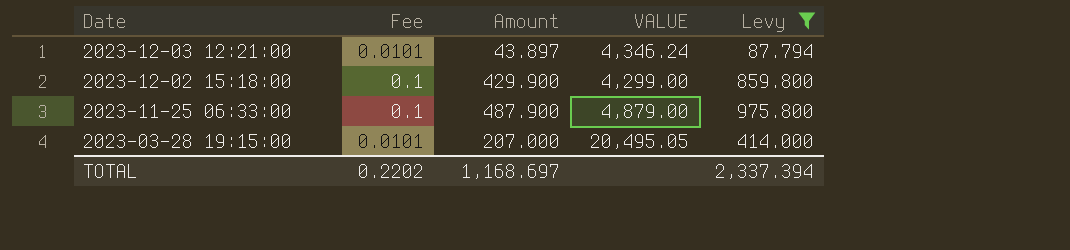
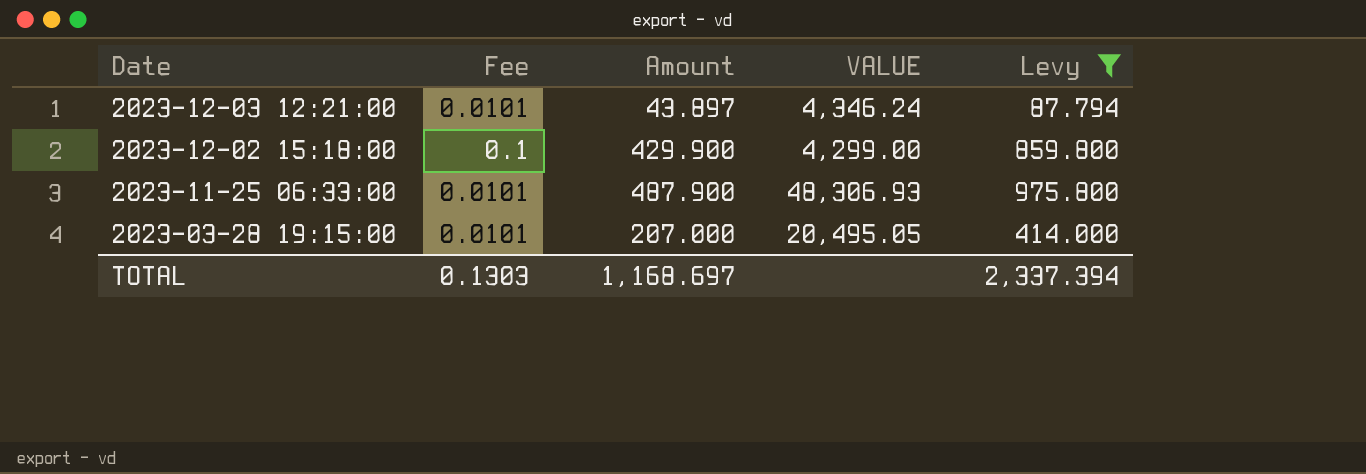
2023-11-25 06:33:00 | Fee: 0.1 -> 0.0101
2023-11-25 06:33:00 | VALUE: 4,879.00 -> 48,306.93
TOTAL | Fee: 0.2202 -> 0.1303

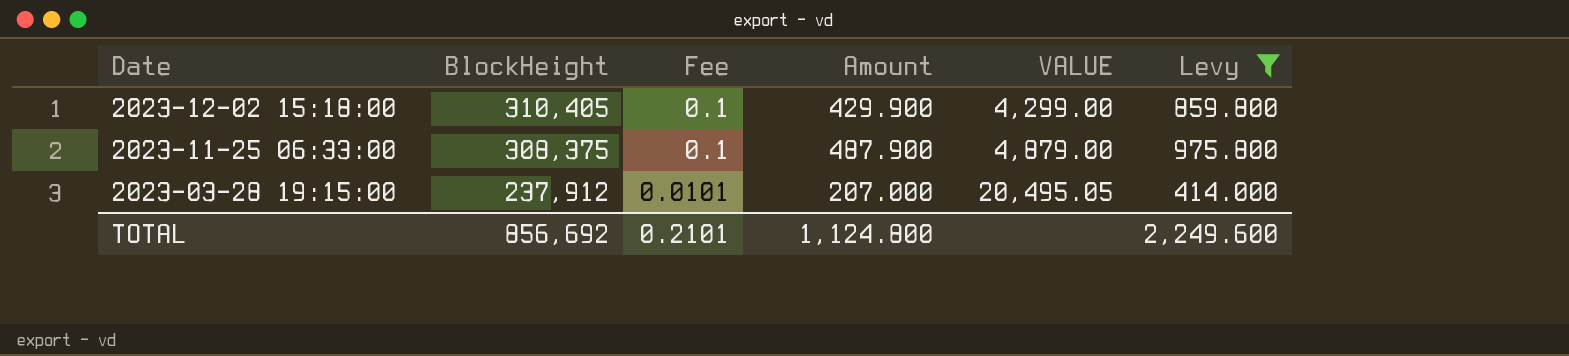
column BlockHeight | position: none -> 2
row 2023-12-03 12:21:00: 0.0101 | 43.897 | 4,346.24 | 87.794 -> none
2023-11-25 06:33:00 | Fee: 0.0101 -> 0.1
2023-11-25 06:33:00 | VALUE: 48,306.93 -> 4,879.00
TOTAL | Fee: 0.1303 -> 0.2101
TOTAL | Amount: 1,168.697 -> 1,124.800
TOTAL | Levy: 2,337.394 -> 2,249.600

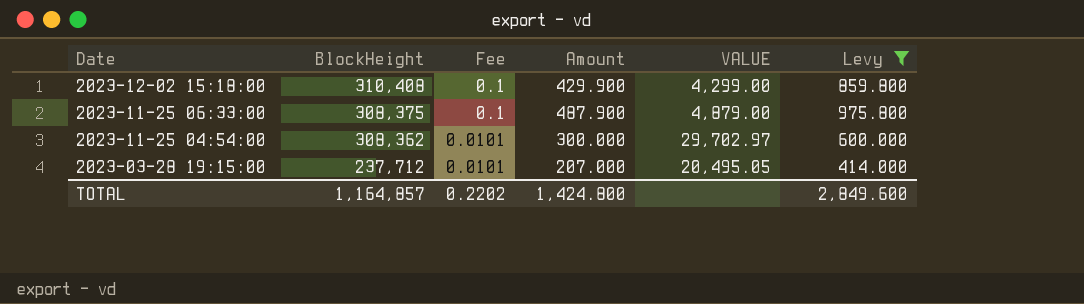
2023-12-02 15:18:00 | BlockHeight: 310,405 -> 310,408
row 2023-11-25 04:54:00: none -> 308,362 | 0.0101 | 300.000 | 29,702.97 | 600.000
2023-03-28 19:15:00 | BlockHeight: 237,912 -> 237,712
TOTAL | BlockHeight: 856,692 -> 1,164,857
TOTAL | Fee: 0.2101 -> 0.2202
TOTAL | Amount: 1,124.800 -> 1,424.800
TOTAL | Levy: 2,249.600 -> 2,849.600

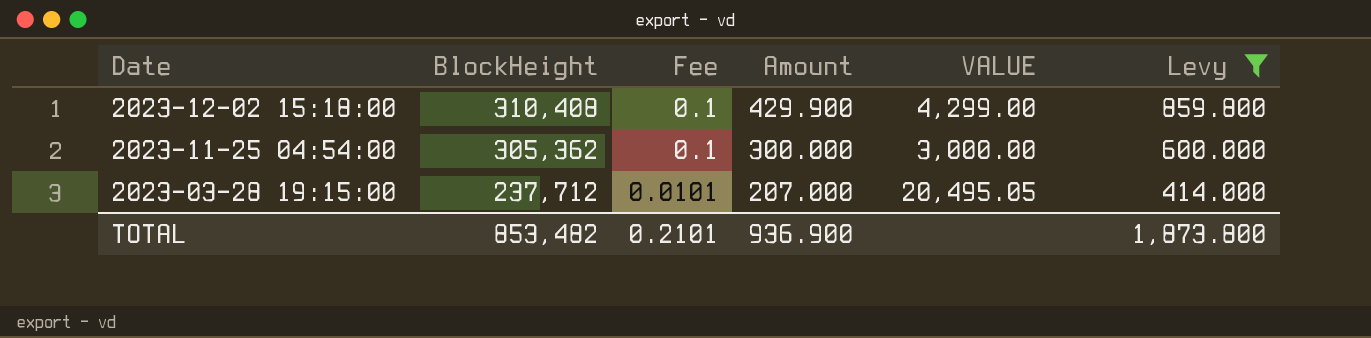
row 2023-11-25 06:33:00: 308,375 | 0.1 | 487.900 | 4,879.00 | 975.800 -> none
2023-11-25 04:54:00 | BlockHeight: 308,362 -> 305,362
2023-11-25 04:54:00 | Fee: 0.0101 -> 0.1
2023-11-25 04:54:00 | VALUE: 29,702.97 -> 3,000.00
TOTAL | BlockHeight: 1,164,857 -> 853,482
TOTAL | Fee: 0.2202 -> 0.2101
TOTAL | Amount: 1,424.800 -> 936.900
TOTAL | Levy: 2,849.600 -> 1,873.800

